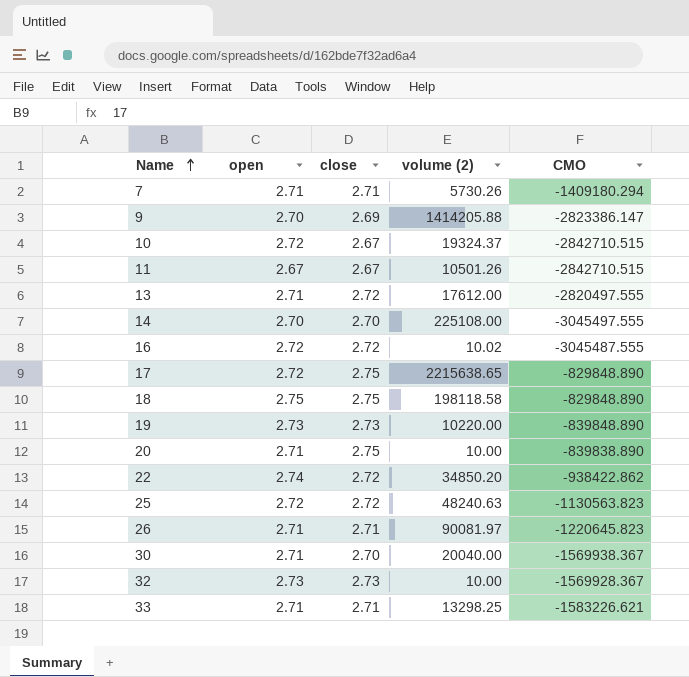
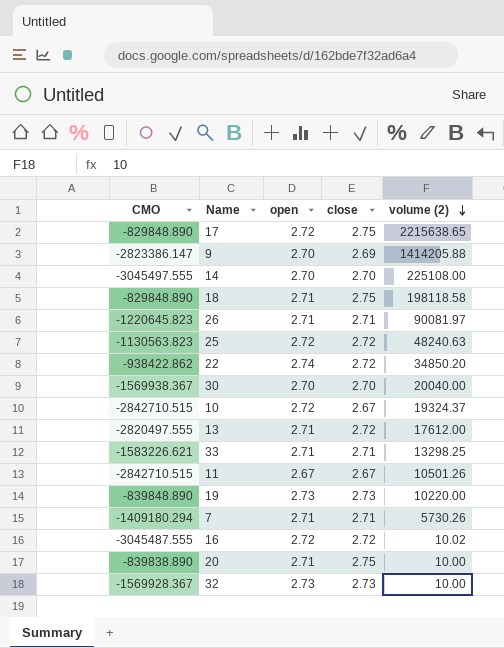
row order: Name ascending -> volume (2) descending
column CMO | position: 5 -> 1
18 | open: 2.75 -> 2.71
30 | open: 2.71 -> 2.70

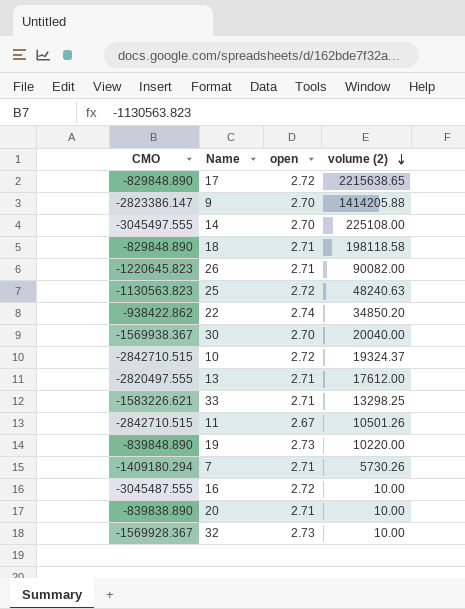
column close | position: 4 -> none
26 | volume (2): 90081.97 -> 90082.00
16 | volume (2): 10.02 -> 10.00

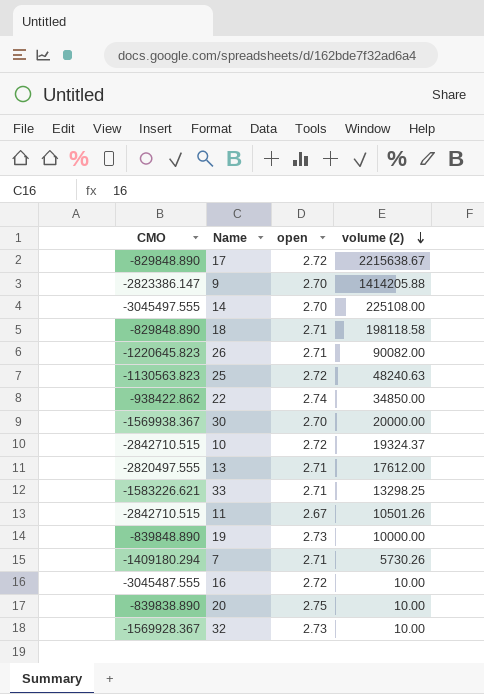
17 | volume (2): 2215638.65 -> 2215638.67
22 | volume (2): 34850.20 -> 34850.00
30 | volume (2): 20040.00 -> 20000.00
19 | volume (2): 10220.00 -> 10000.00
20 | open: 2.71 -> 2.75

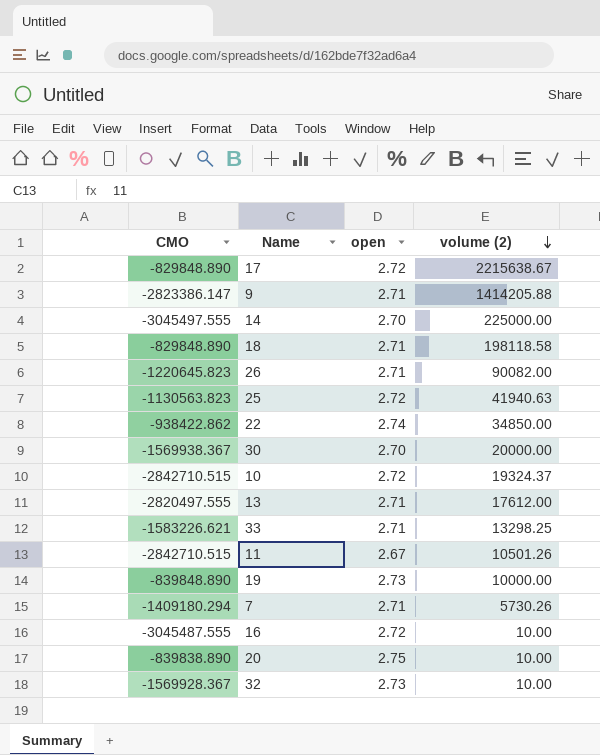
9 | open: 2.70 -> 2.71
14 | volume (2): 225108.00 -> 225000.00
25 | volume (2): 48240.63 -> 41940.63

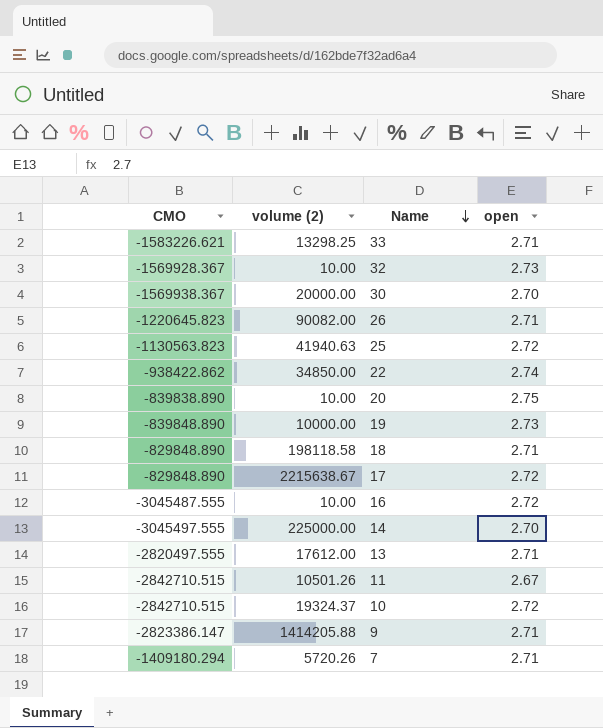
row order: volume (2) descending -> Name descending
column volume (2) | position: 4 -> 2
7 | volume (2): 5730.26 -> 5720.26

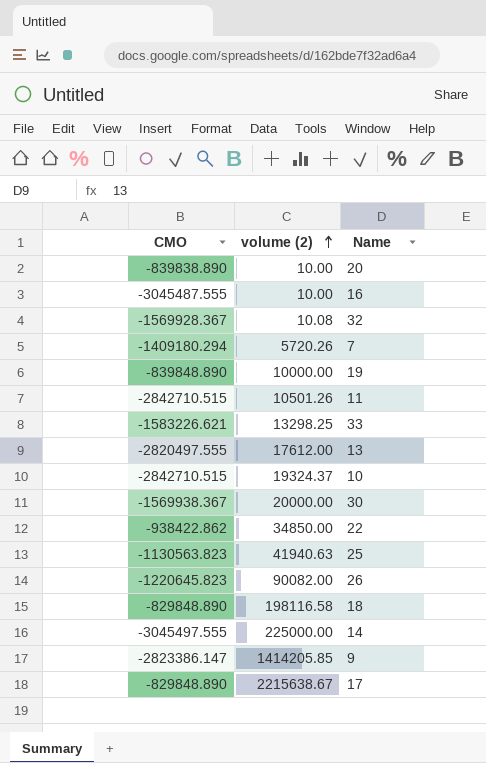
row order: Name descending -> volume (2) ascending
column open | position: 4 -> none
32 | volume (2): 10.00 -> 10.08
18 | volume (2): 198118.58 -> 198116.58
9 | volume (2): 1414205.88 -> 1414205.85

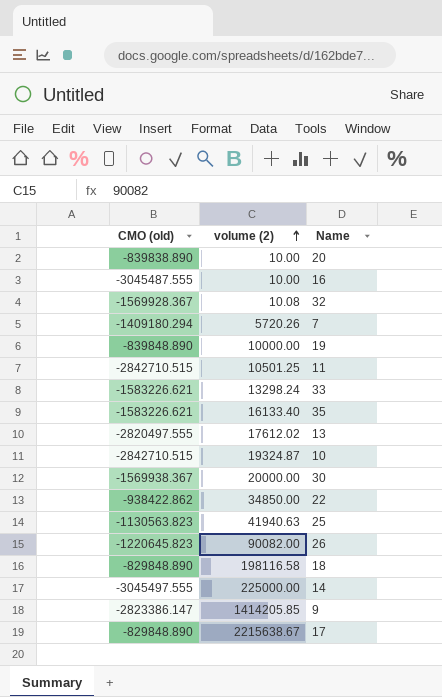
column name: CMO -> CMO (old)
11 | volume (2): 10501.26 -> 10501.25
33 | volume (2): 13298.25 -> 13298.24
row 35: none -> -1583226.621 | 16133.40
13 | volume (2): 17612.00 -> 17612.02
10 | volume (2): 19324.37 -> 19324.87

